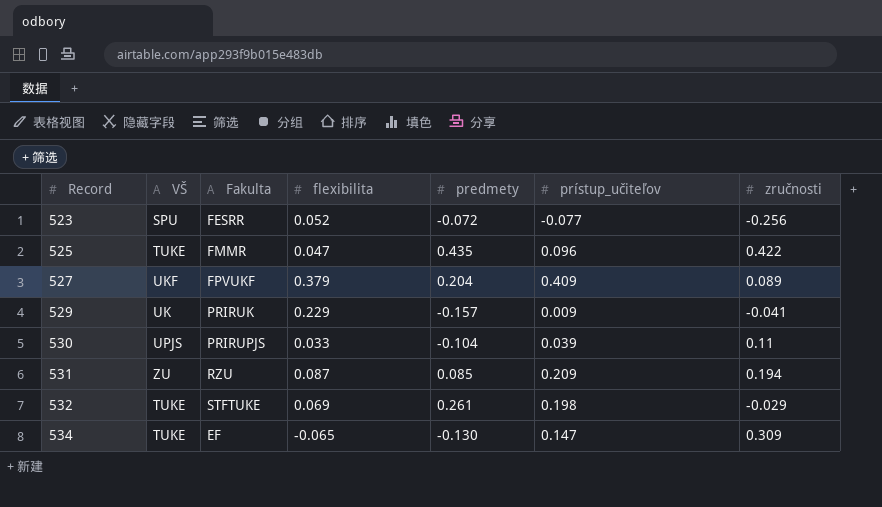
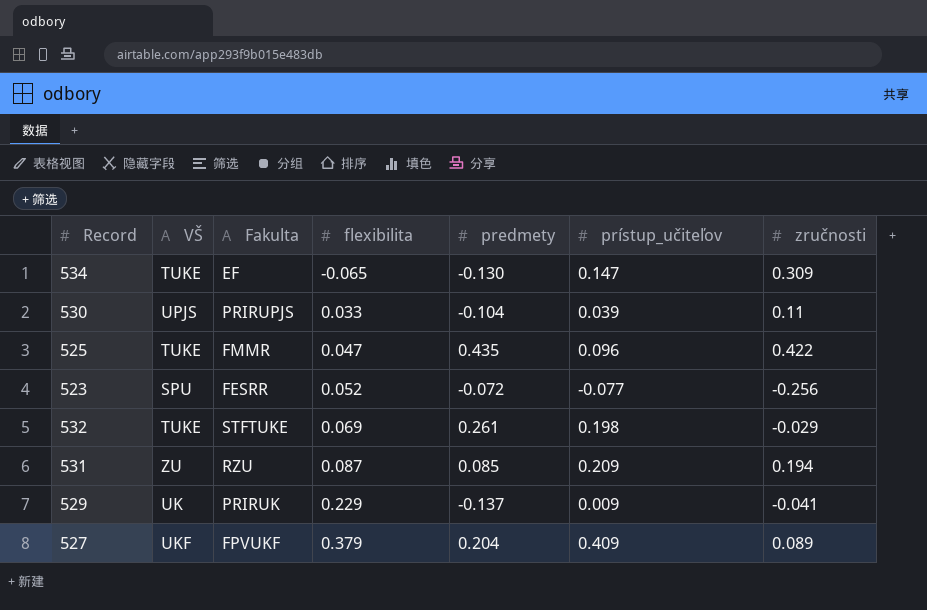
row order: Record ascending -> flexibilita ascending
529 | predmety: -0.157 -> -0.137

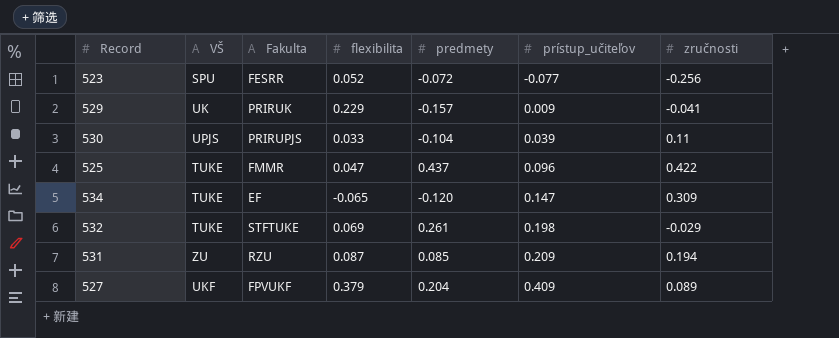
row order: flexibilita ascending -> prístup_učiteľov ascending
529 | predmety: -0.137 -> -0.157
525 | predmety: 0.435 -> 0.437
534 | predmety: -0.130 -> -0.120

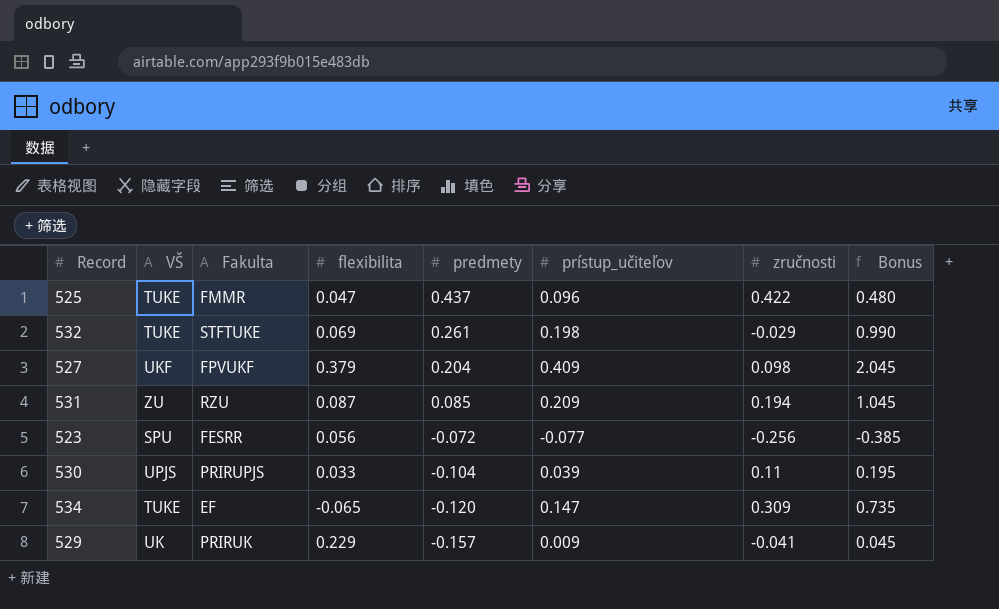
row order: prístup_učiteľov ascending -> predmety descending
column Bonus | formula: none -> [prístup_učiteľov] * 5
527 | zručnosti: 0.089 -> 0.098
523 | flexibilita: 0.052 -> 0.056

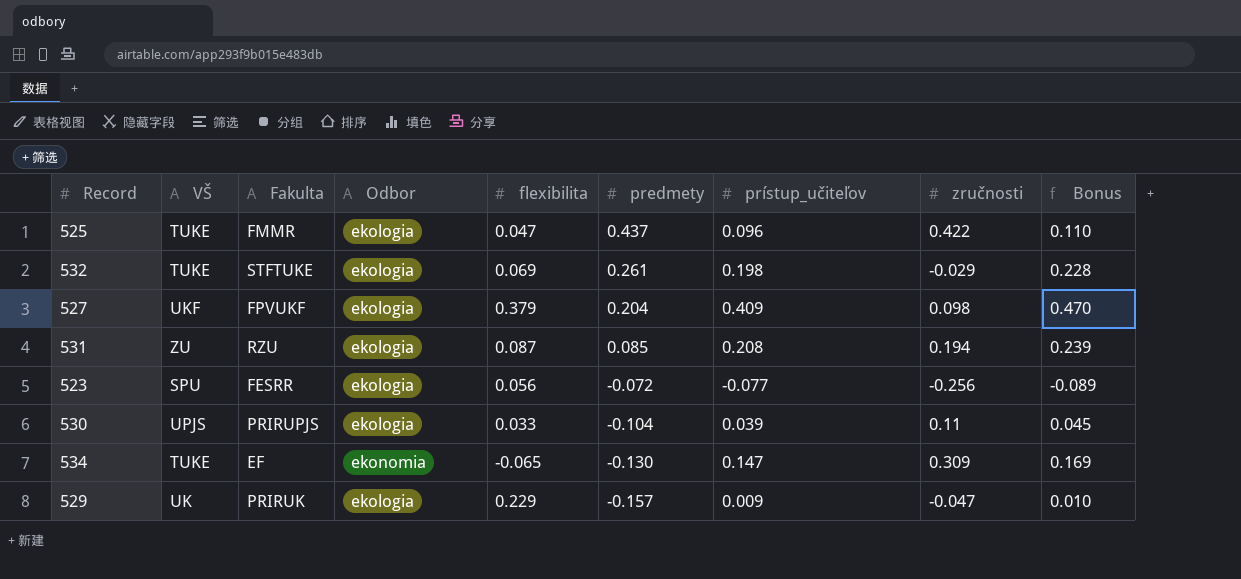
column Odbor | position: none -> 4
column Bonus | formula: [prístup_učiteľov] * 5 -> [prístup_učiteľov] * 1.15
531 | prístup_učiteľov: 0.209 -> 0.208
534 | predmety: -0.120 -> -0.130
529 | zručnosti: -0.041 -> -0.047

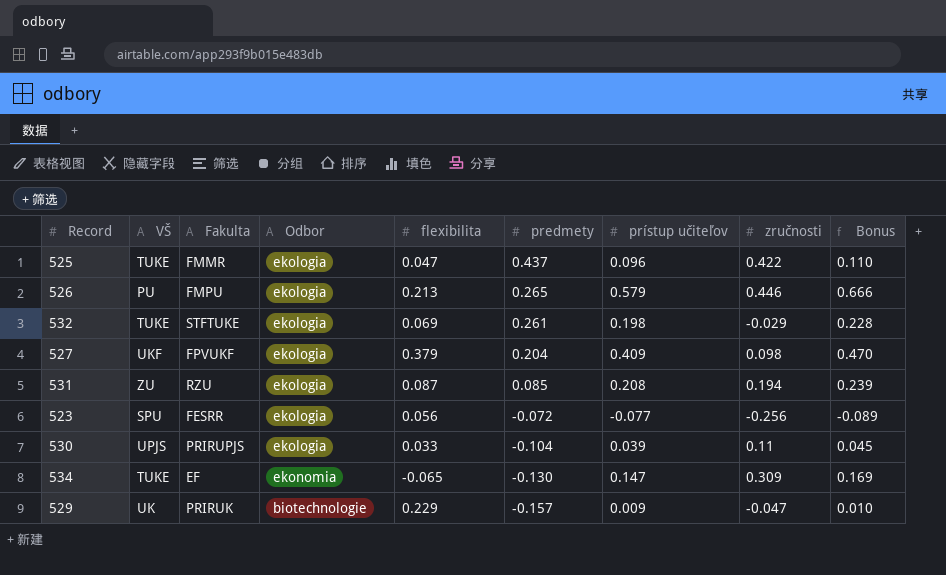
column name: prístup_učiteľov -> prístup učiteľov
row 526: none -> PU | FMPU | ekologia | 0.213 | 0.265 | 0.579 | 0.446 | 0.666
529 | Odbor: ekologia -> biotechnologie

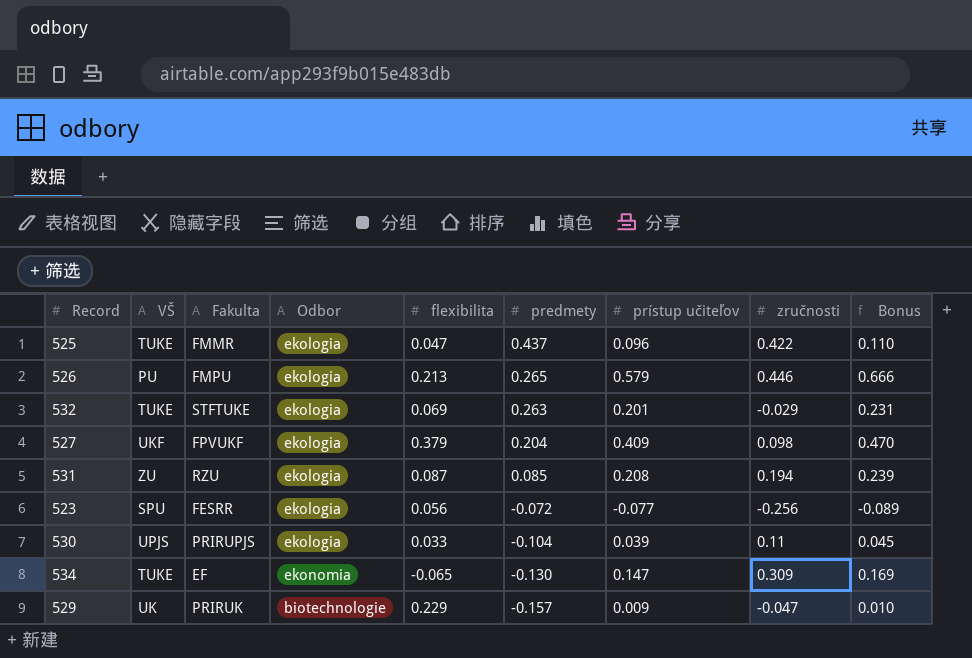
532 | predmety: 0.261 -> 0.263
532 | prístup učiteľov: 0.198 -> 0.201
532 | Bonus: 0.228 -> 0.231

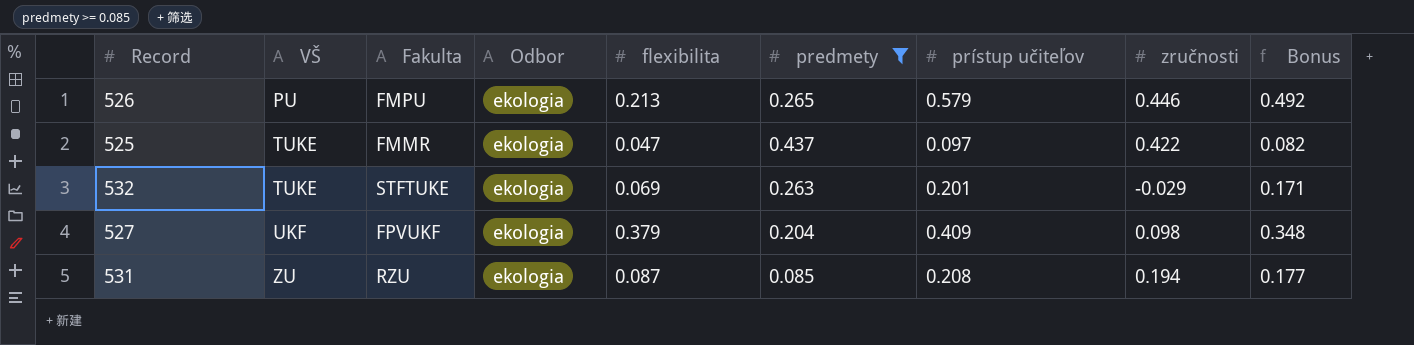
filter: none -> predmety >= 0.085
row order: predmety descending -> VŠ ascending
column Bonus | formula: [prístup učiteľov] * 1.15 -> [prístup učiteľov] * 0.85
525 | prístup učiteľov: 0.096 -> 0.097

